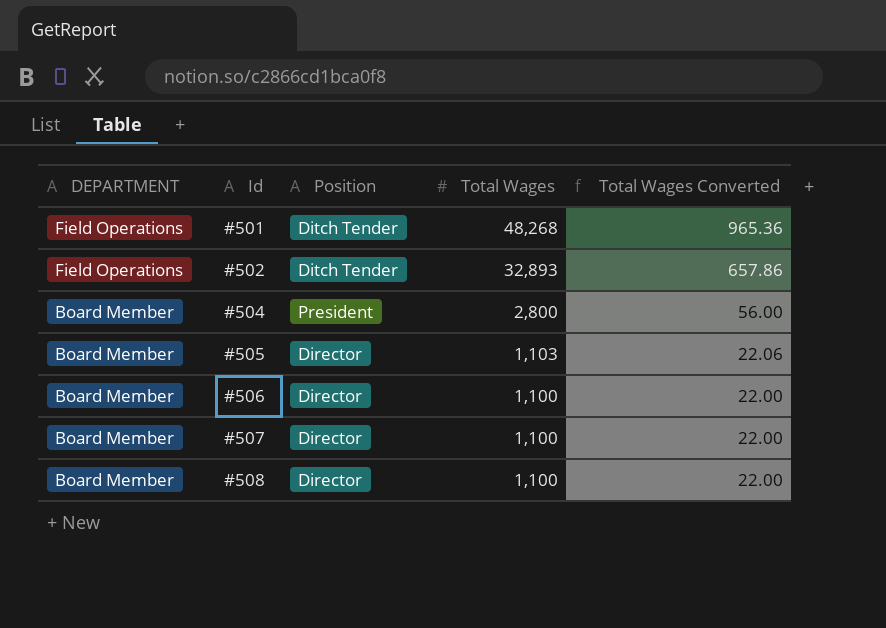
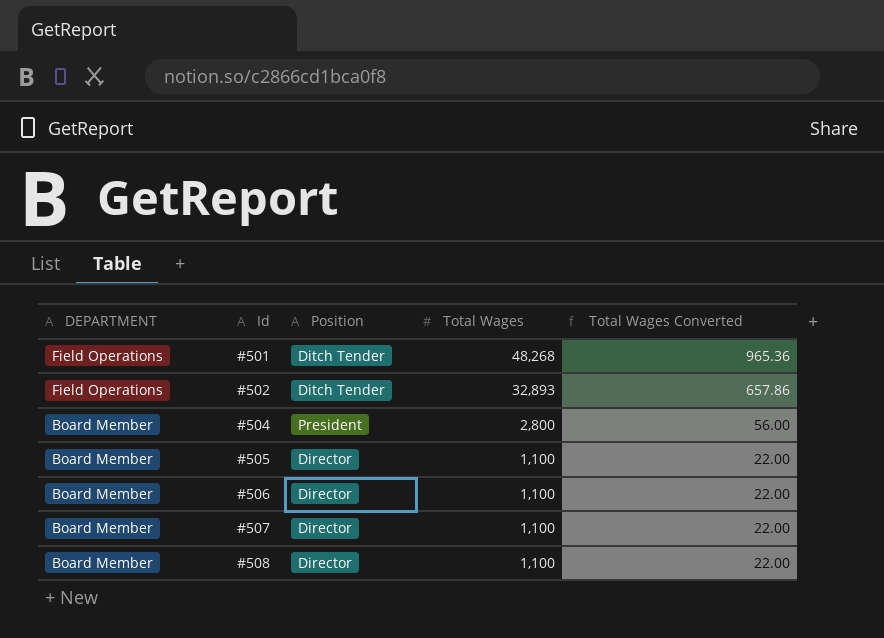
#505 | Total Wages: 1,103 -> 1,100
#505 | Total Wages Converted: 22.06 -> 22.00

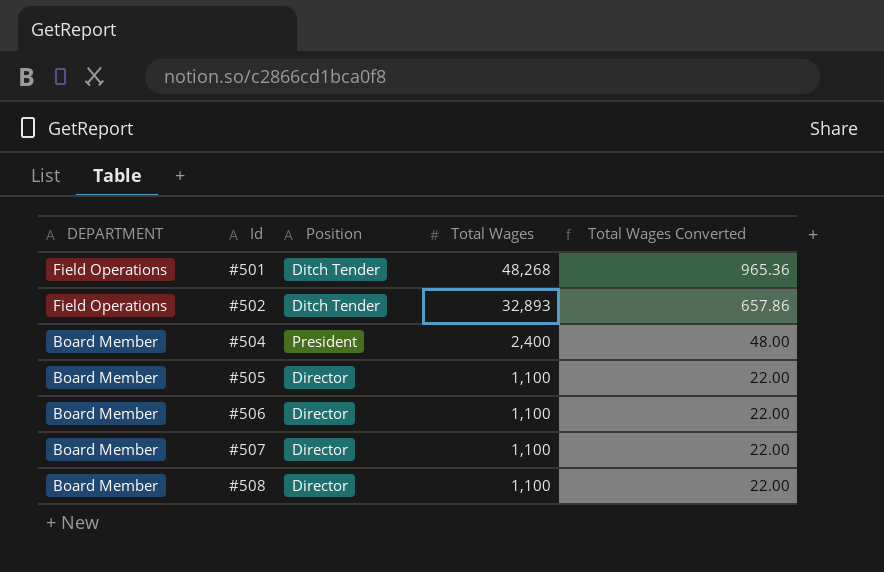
#504 | Total Wages: 2,800 -> 2,400
#504 | Total Wages Converted: 56.00 -> 48.00

